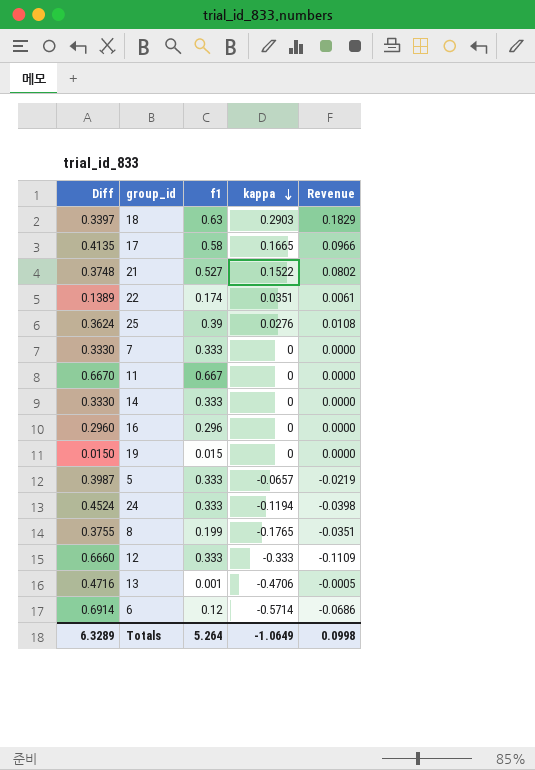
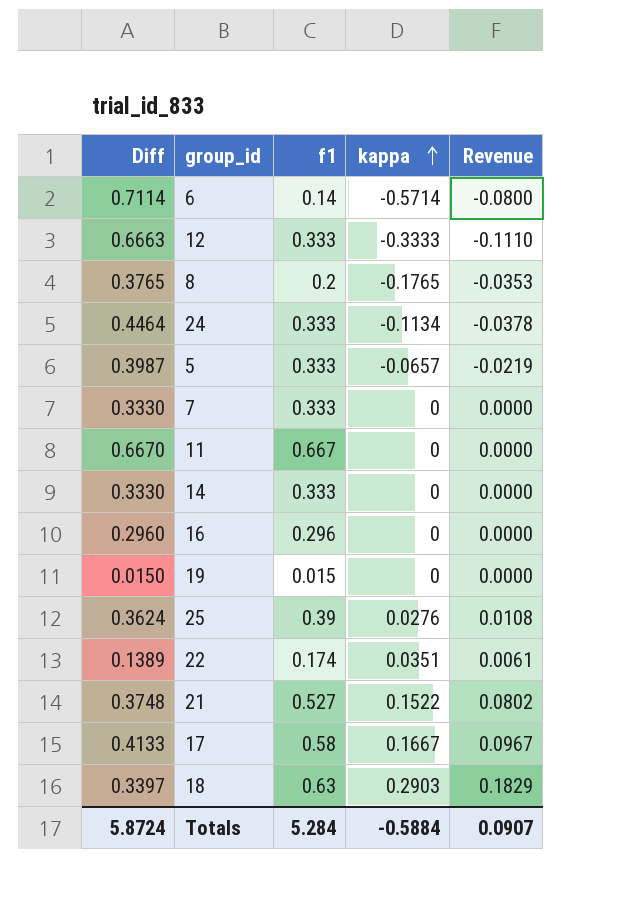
row order: kappa descending -> kappa ascending
row 13: 0.4716 | 0.001 | -0.4706 | -0.0005 -> none
6 | Diff: 0.6914 -> 0.7114
6 | f1: 0.12 -> 0.14
6 | Revenue: -0.0686 -> -0.0800
12 | Diff: 0.6660 -> 0.6663
12 | kappa: -0.333 -> -0.3333
12 | Revenue: -0.1109 -> -0.1110
8 | Diff: 0.3755 -> 0.3765
8 | f1: 0.199 -> 0.2
8 | Revenue: -0.0351 -> -0.0353
24 | Diff: 0.4524 -> 0.4464
24 | kappa: -0.1194 -> -0.1134
24 | Revenue: -0.0398 -> -0.0378
17 | Diff: 0.4135 -> 0.4133
17 | kappa: 0.1665 -> 0.1667
17 | Revenue: 0.0966 -> 0.0967
Totals | Diff: 6.3289 -> 5.8724
Totals | f1: 5.264 -> 5.284
Totals | kappa: -1.0649 -> -0.5884
Totals | Revenue: 0.0998 -> 0.0907

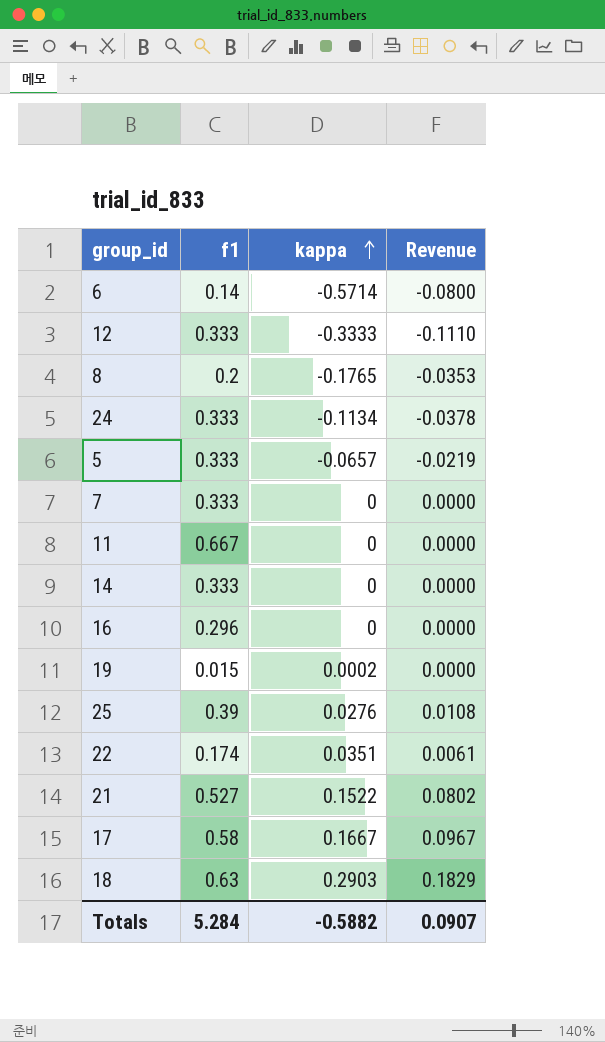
column Diff | formula: [f1] - [kappa] -> none
19 | kappa: 0 -> 0.0002
Totals | kappa: -0.5884 -> -0.5882

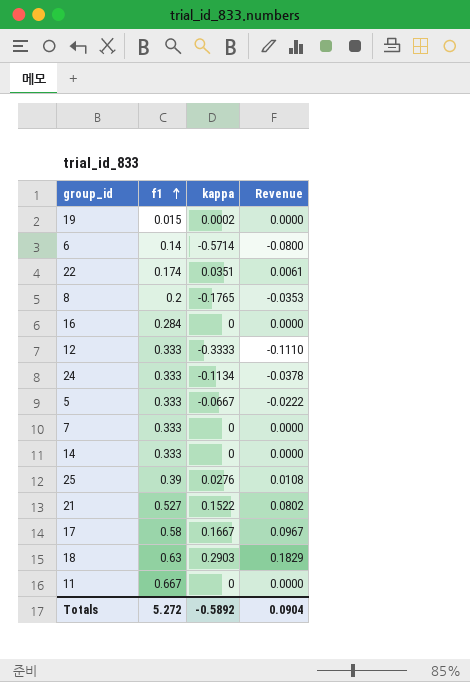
row order: kappa ascending -> f1 ascending
16 | f1: 0.296 -> 0.284
5 | kappa: -0.0657 -> -0.0667
5 | Revenue: -0.0219 -> -0.0222
Totals | f1: 5.284 -> 5.272
Totals | kappa: -0.5882 -> -0.5892
Totals | Revenue: 0.0907 -> 0.0904

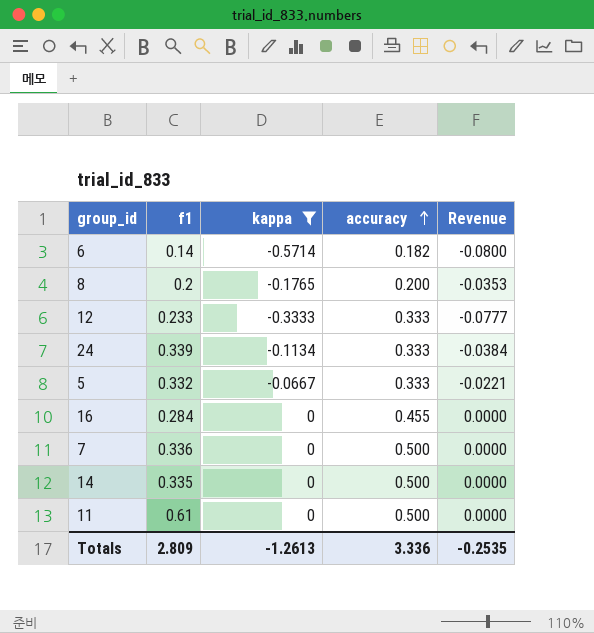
filter: none -> kappa <= 0
row order: f1 ascending -> accuracy ascending
column accuracy | position: none -> 4
12 | f1: 0.333 -> 0.233
12 | Revenue: -0.1110 -> -0.0777
24 | f1: 0.333 -> 0.339
24 | Revenue: -0.0378 -> -0.0384
5 | f1: 0.333 -> 0.332
5 | Revenue: -0.0222 -> -0.0221
7 | f1: 0.333 -> 0.336
14 | f1: 0.333 -> 0.335
11 | f1: 0.667 -> 0.61
Totals | f1: 5.272 -> 2.809
Totals | kappa: -0.5892 -> -1.2613
Totals | Revenue: 0.0904 -> -0.2535

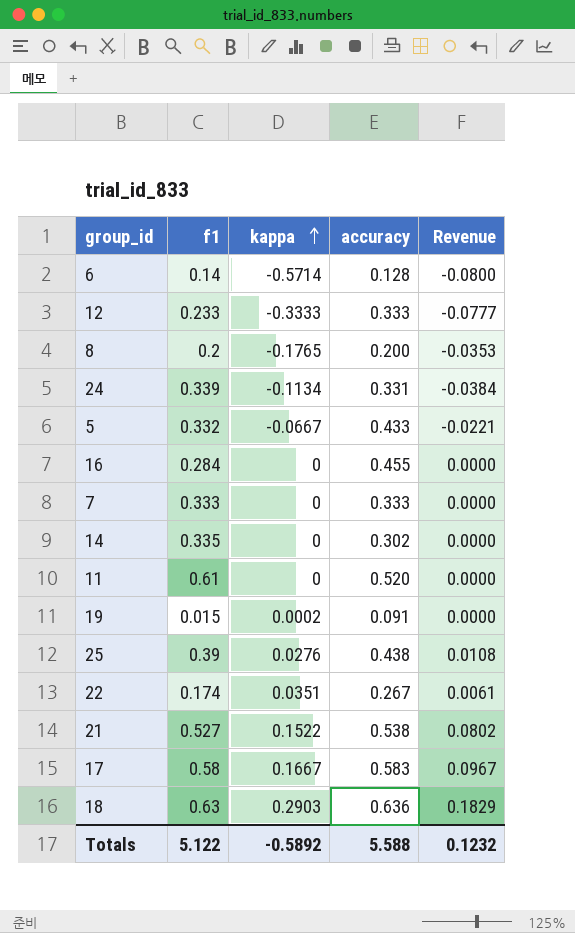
filter: kappa <= 0 -> none
row order: accuracy ascending -> kappa ascending
6 | accuracy: 0.182 -> 0.128
24 | accuracy: 0.333 -> 0.331
5 | accuracy: 0.333 -> 0.433
7 | f1: 0.336 -> 0.333
7 | accuracy: 0.500 -> 0.333
14 | accuracy: 0.500 -> 0.302
11 | accuracy: 0.500 -> 0.520
Totals | f1: 2.809 -> 5.122
Totals | kappa: -1.2613 -> -0.5892
Totals | accuracy: 3.336 -> 5.588
Totals | Revenue: -0.2535 -> 0.1232

